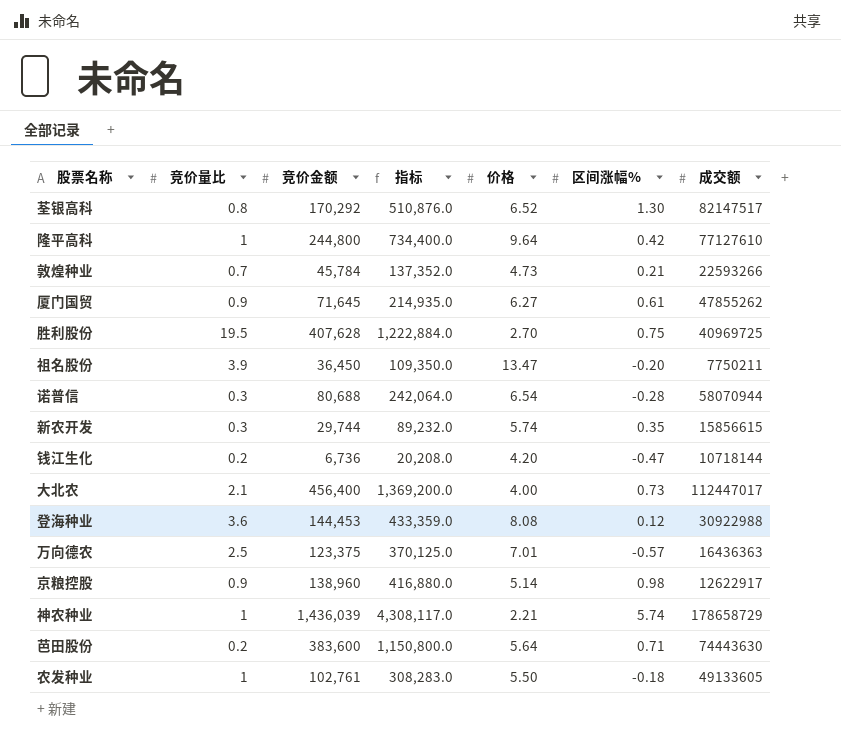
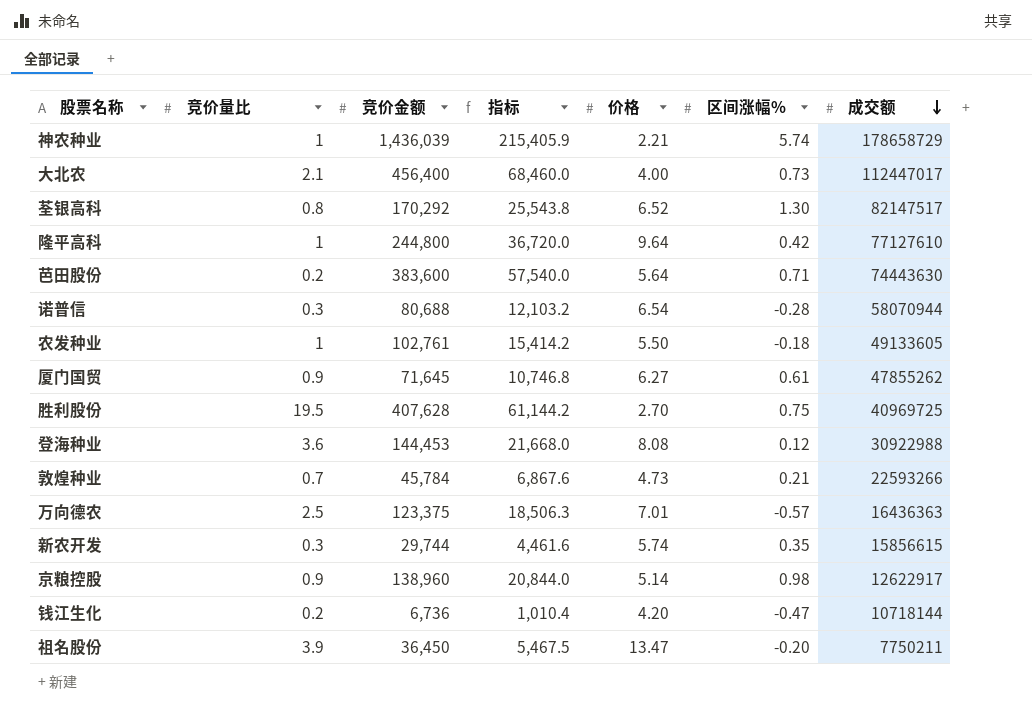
row order: none -> 成交额 descending
column 指标 | formula: [竞价金额] * 3 -> [竞价金额] * 0.15

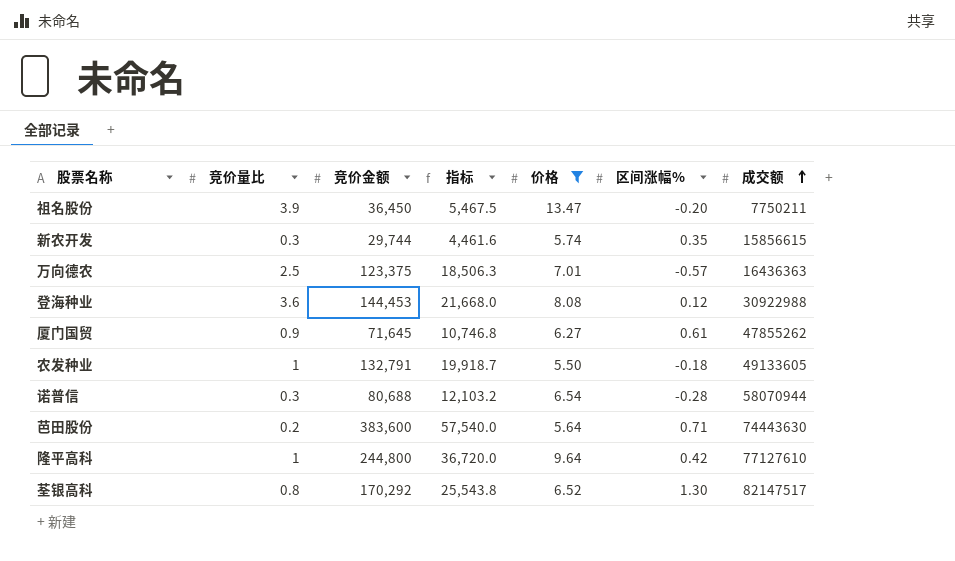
filter: none -> 价格 >= 5.50
row order: 成交额 descending -> 成交额 ascending
农发种业 | 竞价金额: 102,761 -> 132,791
农发种业 | 指标: 15,414.2 -> 19,918.7

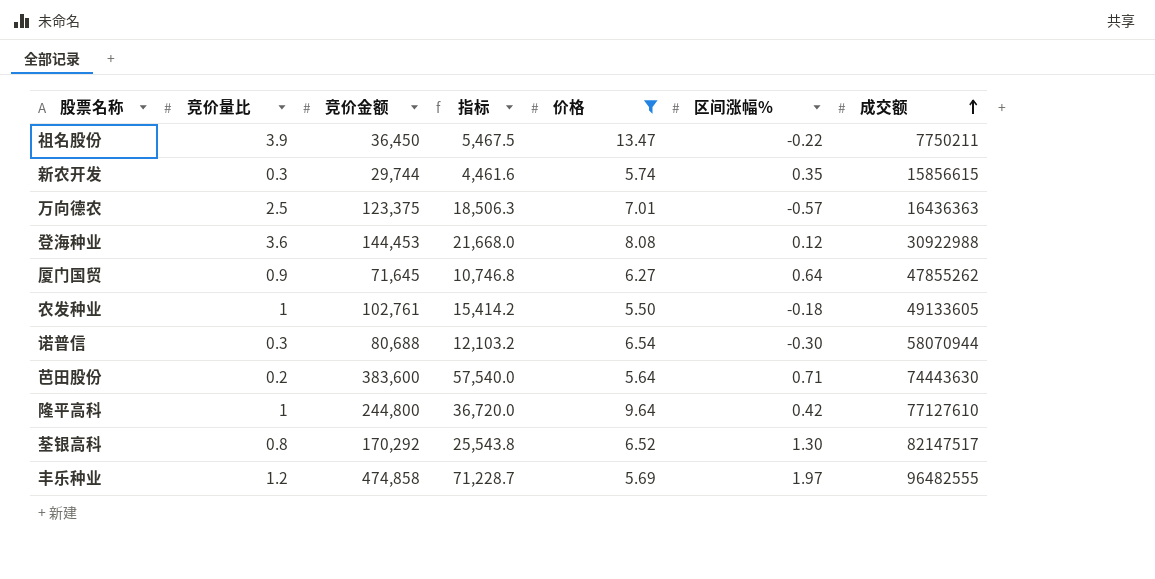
祖名股份 | 区间涨幅%: -0.20 -> -0.22
厦门国贸 | 区间涨幅%: 0.61 -> 0.64
农发种业 | 竞价金额: 132,791 -> 102,761
农发种业 | 指标: 19,918.7 -> 15,414.2
诺普信 | 区间涨幅%: -0.28 -> -0.30
row 丰乐种业: none -> 1.2 | 474,858 | 71,228.7 | 5.69 | 1.97 | 96482555

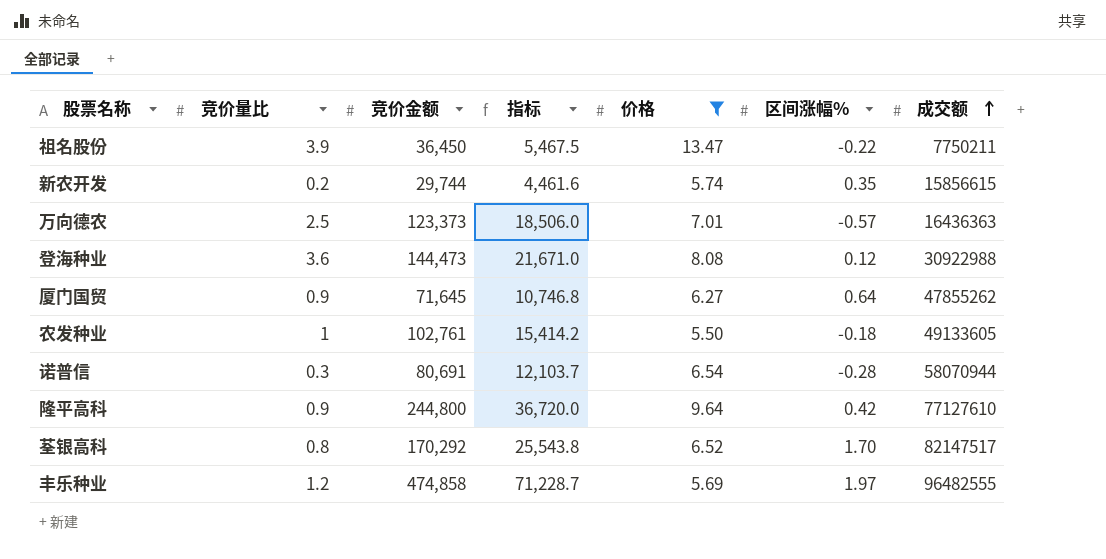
row 芭田股份: 0.2 | 383,600 | 57,540.0 | 5.64 | 0.71 | 74443630 -> none
新农开发 | 竞价量比: 0.3 -> 0.2
万向德农 | 竞价金额: 123,375 -> 123,373
万向德农 | 指标: 18,506.3 -> 18,506.0
登海种业 | 竞价金额: 144,453 -> 144,473
登海种业 | 指标: 21,668.0 -> 21,671.0
诺普信 | 竞价金额: 80,688 -> 80,691
诺普信 | 指标: 12,103.2 -> 12,103.7
诺普信 | 区间涨幅%: -0.30 -> -0.28
隆平高科 | 竞价量比: 1 -> 0.9
荃银高科 | 区间涨幅%: 1.30 -> 1.70

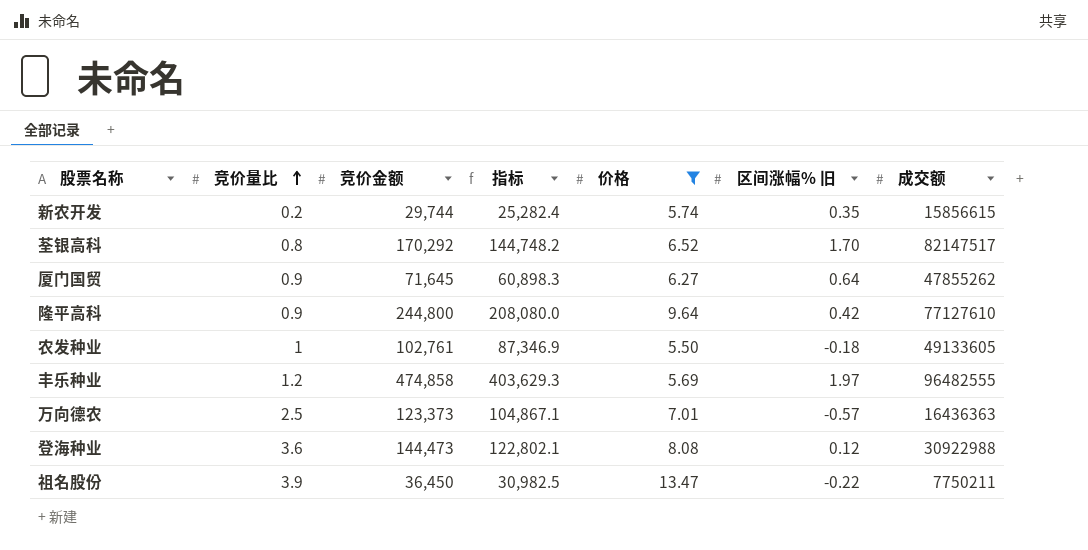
row order: 成交额 ascending -> 竞价量比 ascending
column 指标 | formula: [竞价金额] * 0.15 -> [竞价金额] * 0.85
column name: 区间涨幅% -> 区间涨幅% 旧
row 诺普信: 0.3 | 80,691 | 12,103.7 | 6.54 | -0.28 | 58070944 -> none

